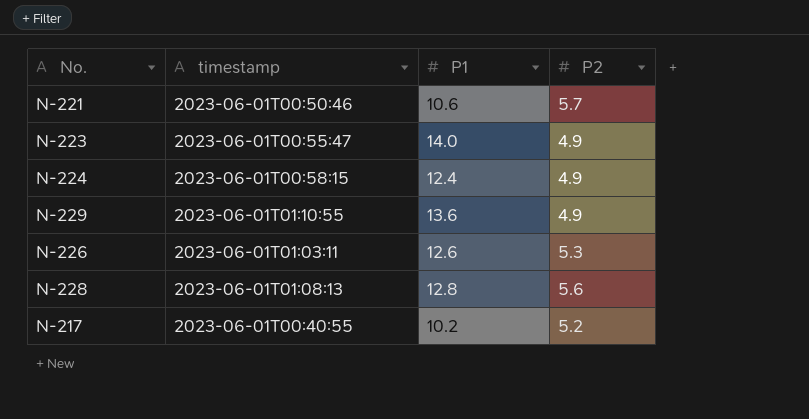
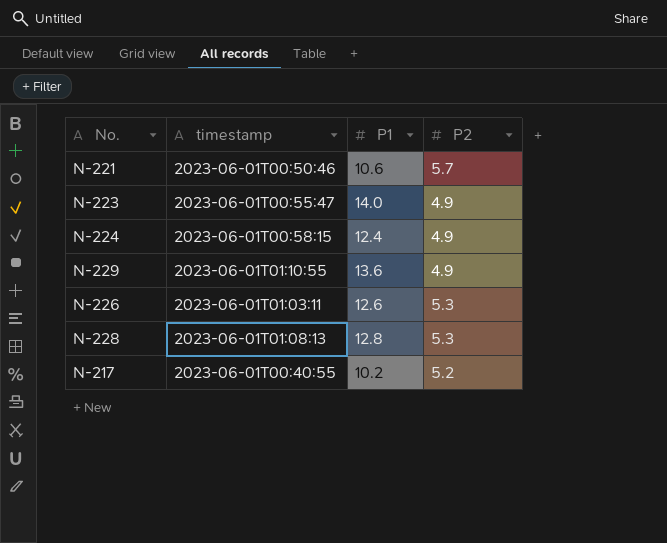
N-228 | P2: 5.6 -> 5.3

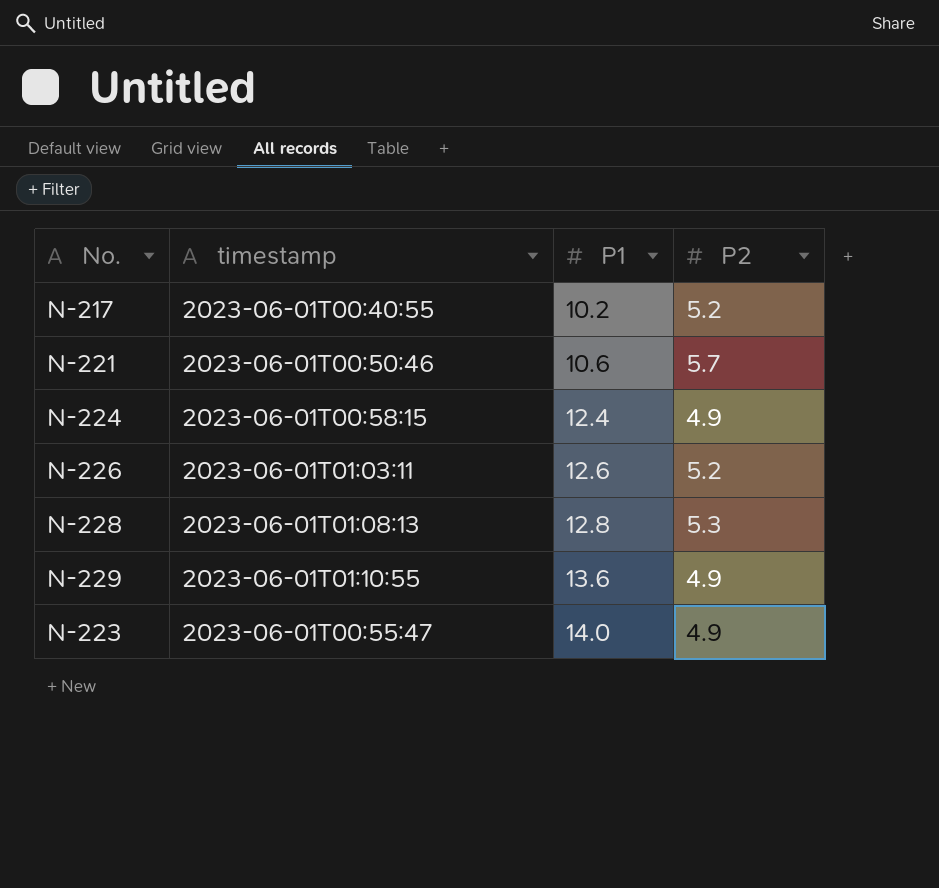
row order: none -> P1 ascending
N-226 | P2: 5.3 -> 5.2

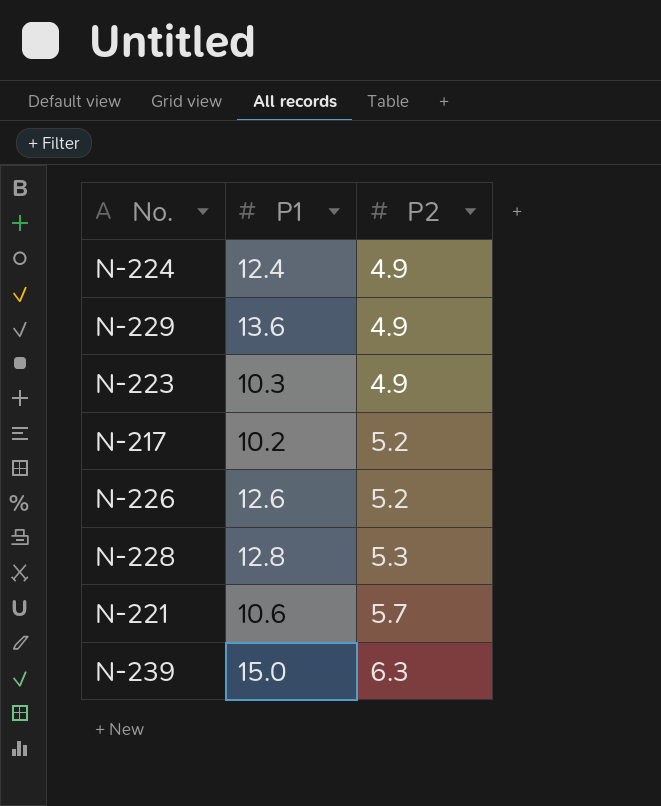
row order: P1 ascending -> P2 ascending
column timestamp | position: 2 -> none
N-223 | P1: 14.0 -> 10.3
row N-239: none -> 15.0 | 6.3

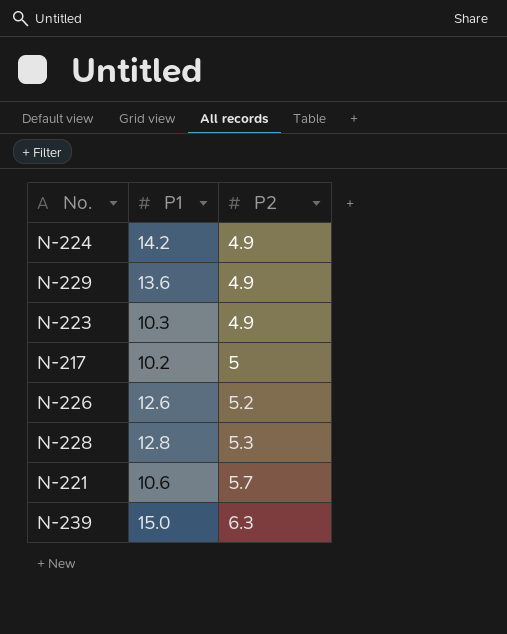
N-224 | P1: 12.4 -> 14.2
N-217 | P2: 5.2 -> 5

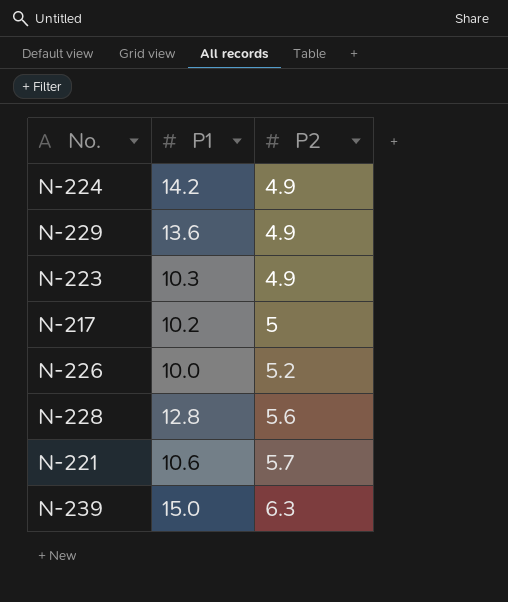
N-226 | P1: 12.6 -> 10.0
N-228 | P2: 5.3 -> 5.6

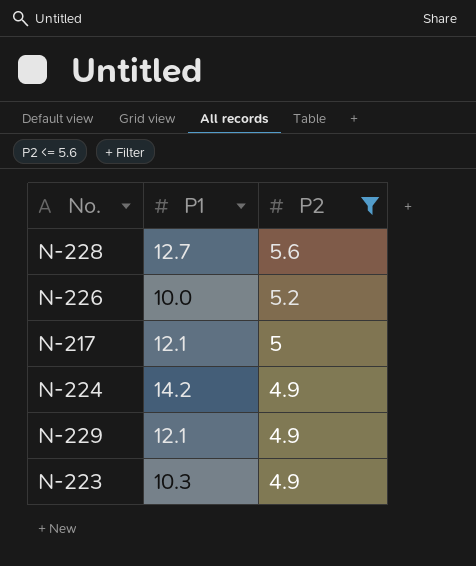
filter: none -> P2 <= 5.6
row order: P2 ascending -> P2 descending
N-228 | P1: 12.8 -> 12.7
N-217 | P1: 10.2 -> 12.1
N-229 | P1: 13.6 -> 12.1

